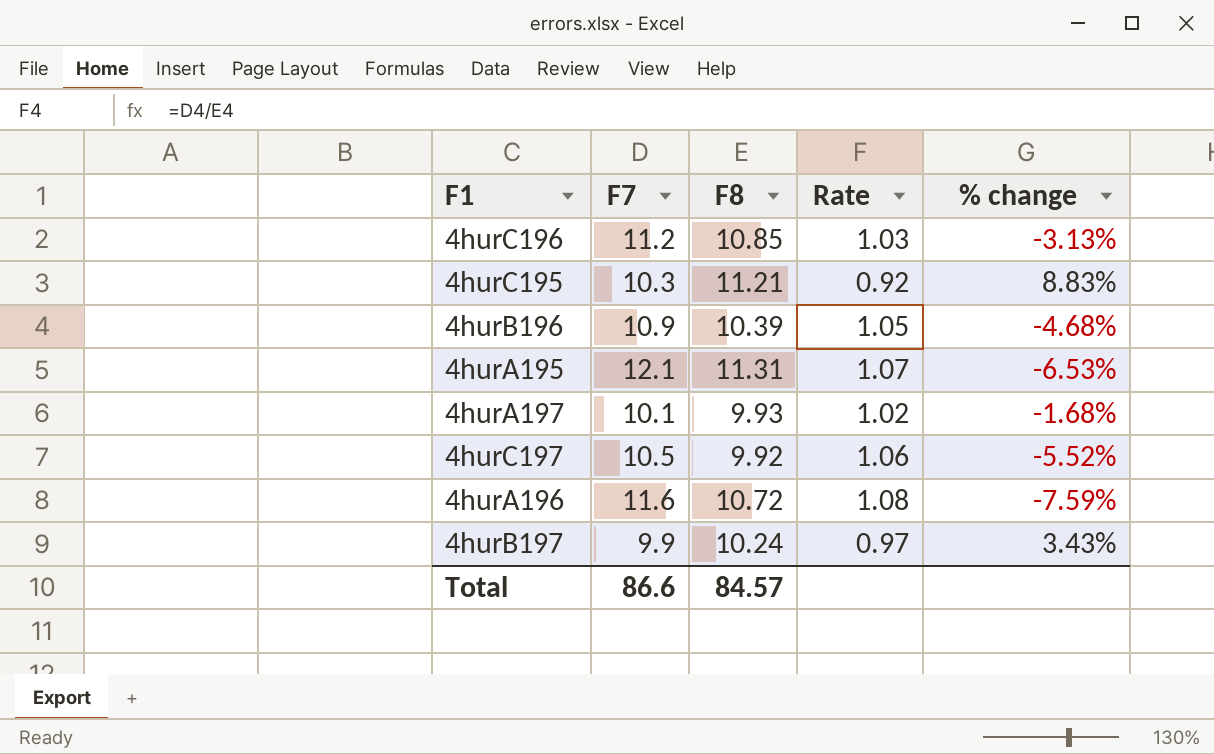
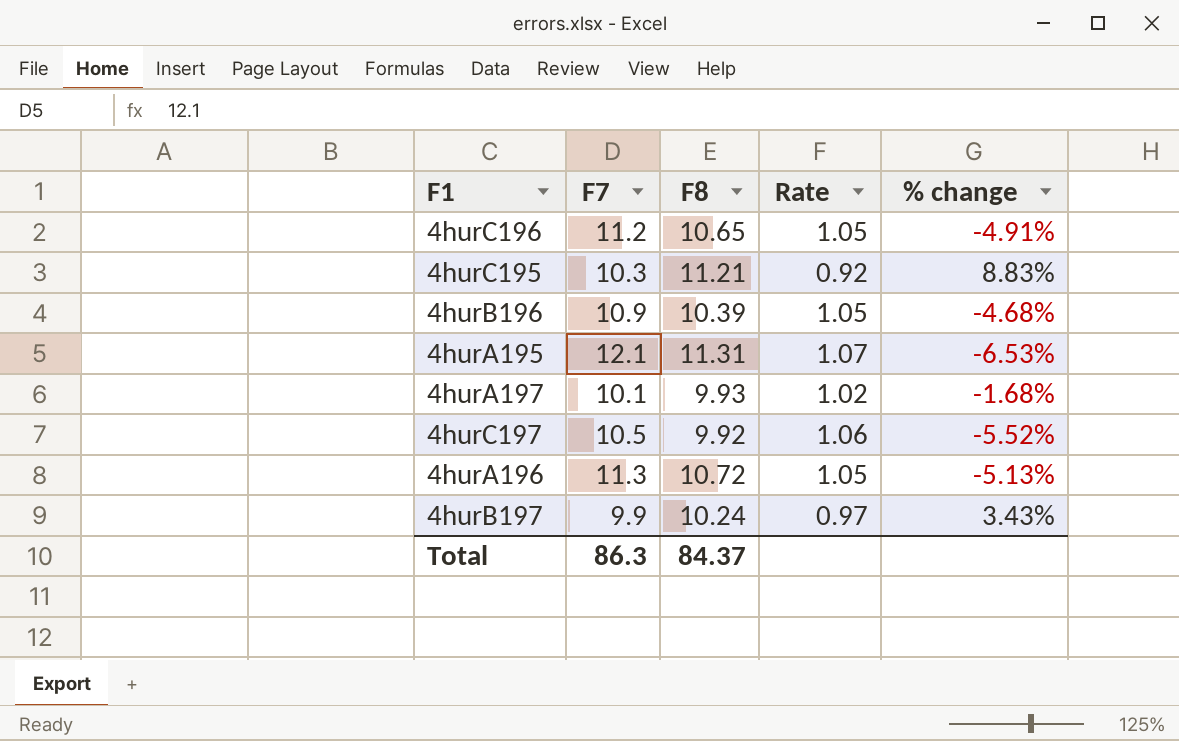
4hurC196 | F8: 10.85 -> 10.65
4hurC196 | Rate: 1.03 -> 1.05
4hurC196 | % change: -3.13% -> -4.91%
4hurA196 | F7: 11.6 -> 11.3
4hurA196 | Rate: 1.08 -> 1.05
4hurA196 | % change: -7.59% -> -5.13%
Total | F7: 86.6 -> 86.3
Total | F8: 84.57 -> 84.37

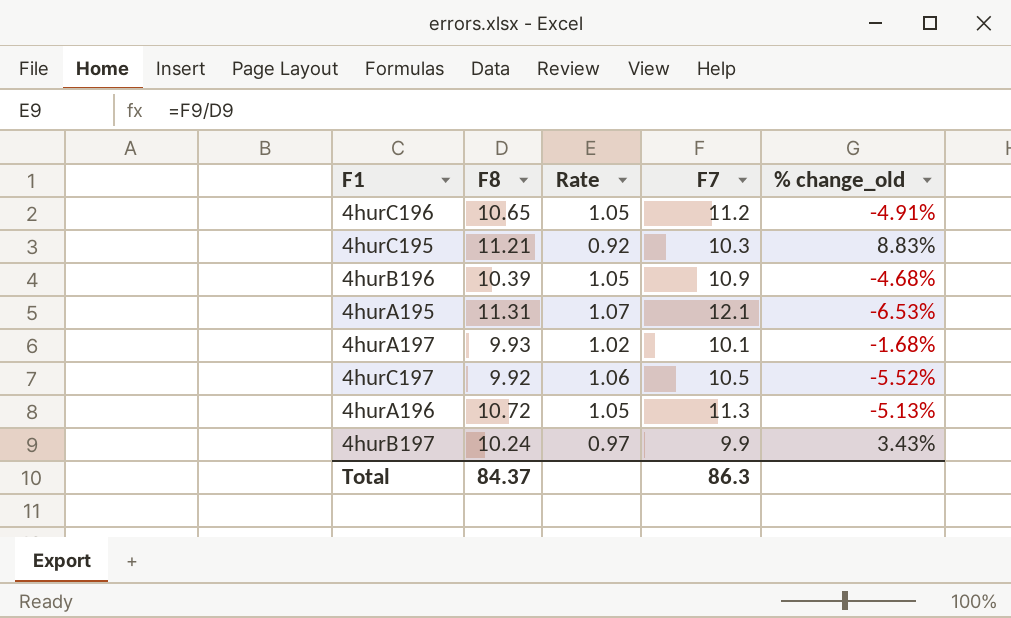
column F7 | position: 2 -> 4
column name: % change -> % change_old

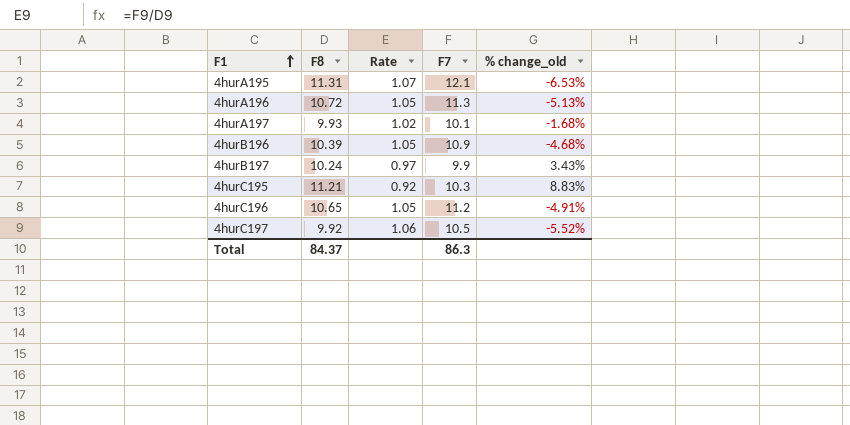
row order: none -> F1 ascending

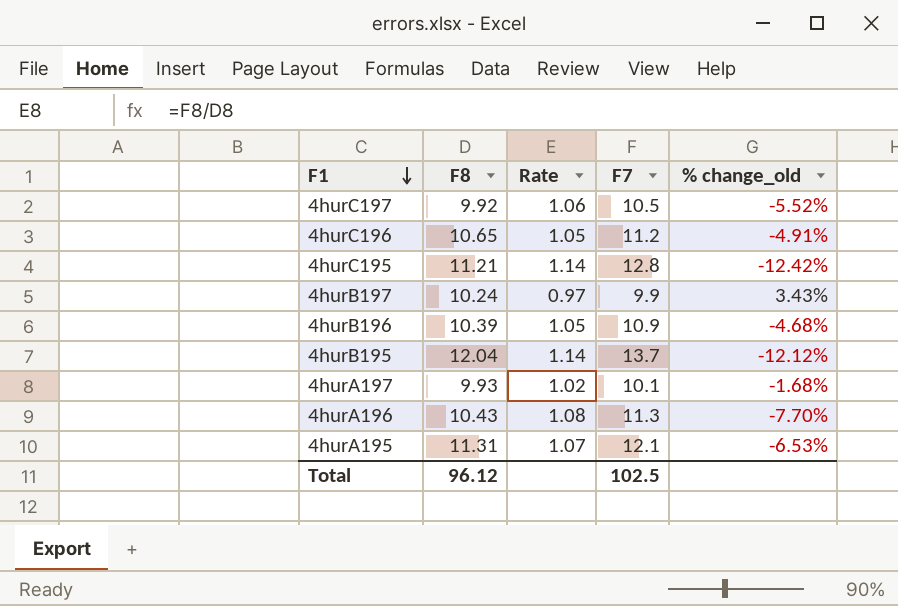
row order: F1 ascending -> F1 descending
4hurC195 | Rate: 0.92 -> 1.14
4hurC195 | F7: 10.3 -> 12.8
4hurC195 | % change_old: 8.83% -> -12.42%
row 4hurB195: none -> 12.04 | 1.14 | 13.7 | -12.12%
4hurA196 | F8: 10.72 -> 10.43
4hurA196 | Rate: 1.05 -> 1.08
4hurA196 | % change_old: -5.13% -> -7.70%
Total | F8: 84.37 -> 96.12
Total | F7: 86.3 -> 102.5

